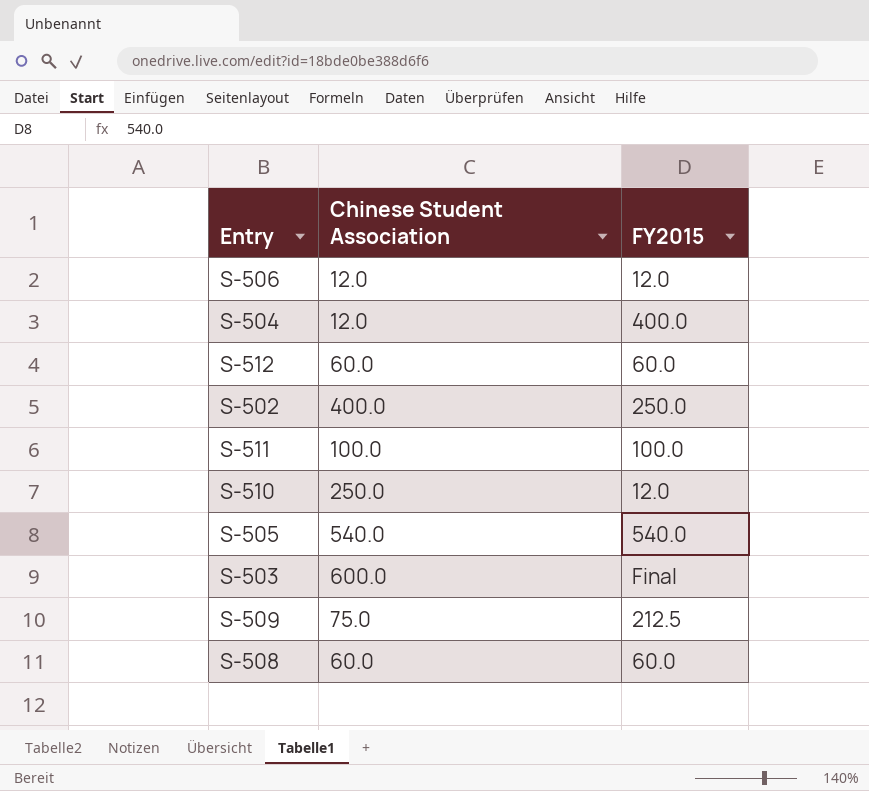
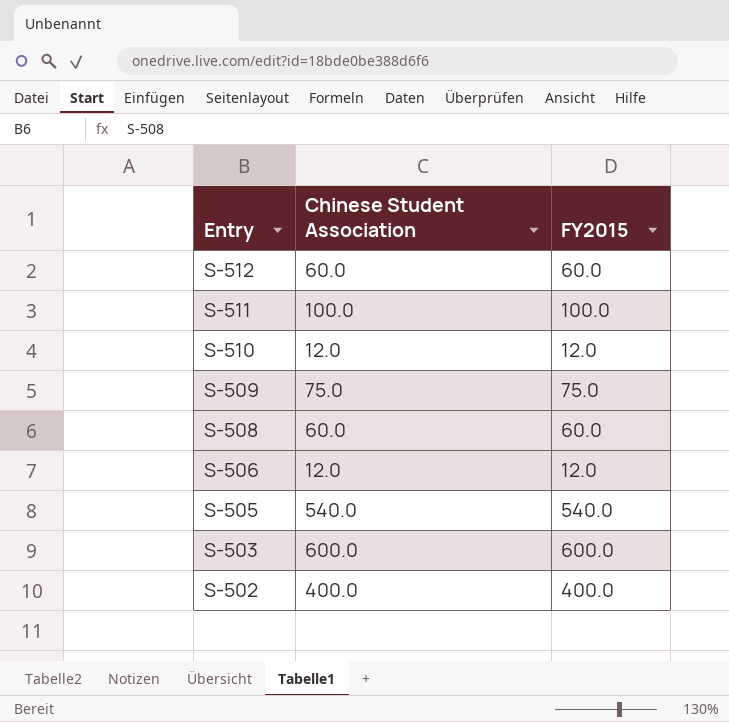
row order: none -> Entry descending
row S-504: 12.0 | 400.0 -> none
S-510 | Chinese Student Association: 250.0 -> 12.0
S-509 | FY2015: 212.5 -> 75.0
S-503 | FY2015: Final -> 600.0
S-502 | FY2015: 250.0 -> 400.0

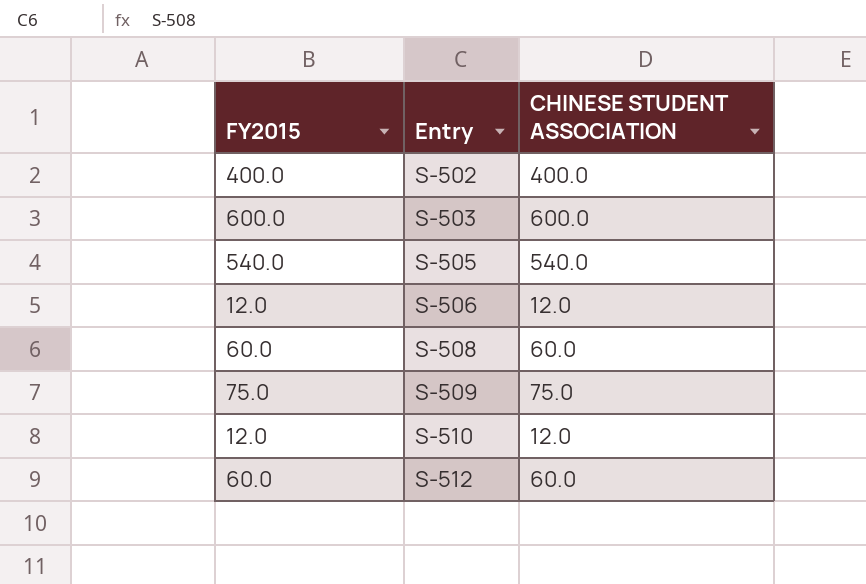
row order: Entry descending -> Entry ascending
column FY2015 | position: 3 -> 1
column name: Chinese Student Association -> CHINESE STUDENT ASSOCIATION
row S-511: 100.0 | 100.0 -> none

